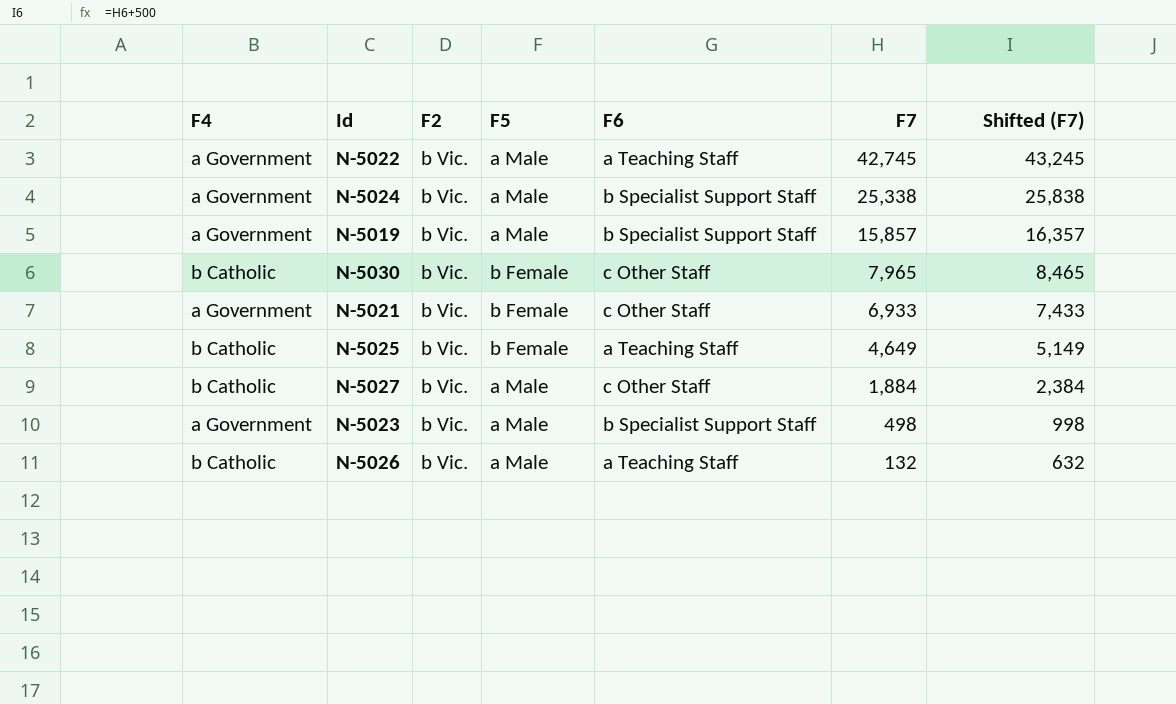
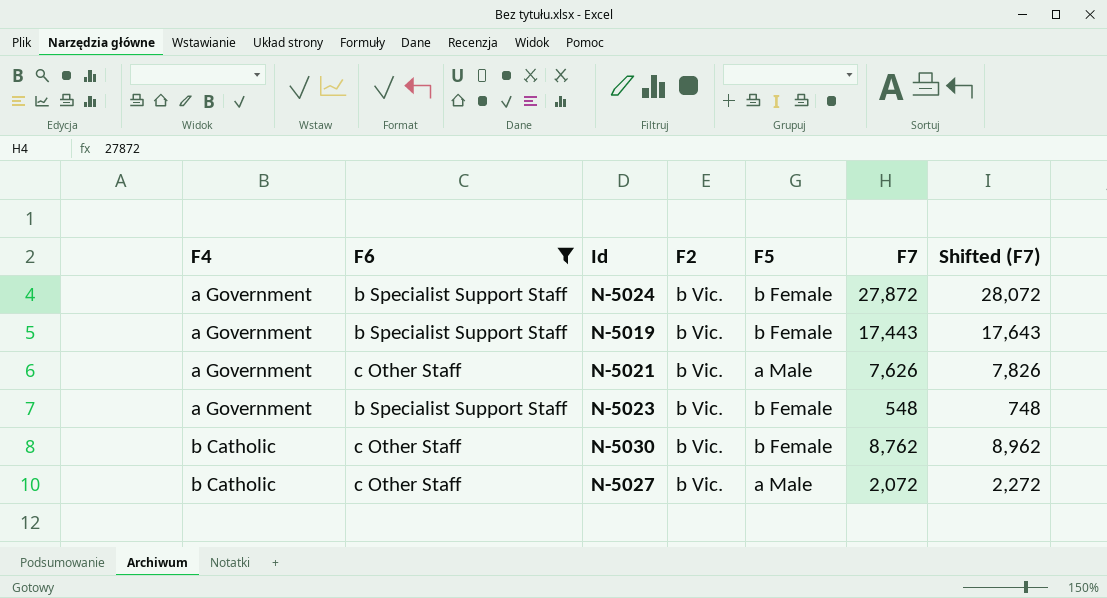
filter: none -> F6 != a Teaching Staff
row order: F7 descending -> F4 ascending
column F6 | position: 5 -> 2
column Shifted (F7) | formula: [F7] + 500 -> [F7] + 200
N-5024 | F5: a Male -> b Female
N-5024 | F7: 25,338 -> 27,872
N-5019 | F5: a Male -> b Female
N-5019 | F7: 15,857 -> 17,443
N-5021 | F5: b Female -> a Male
N-5021 | F7: 6,933 -> 7,626
N-5023 | F5: a Male -> b Female
N-5023 | F7: 498 -> 548
N-5030 | F7: 7,965 -> 8,762
N-5027 | F7: 1,884 -> 2,072

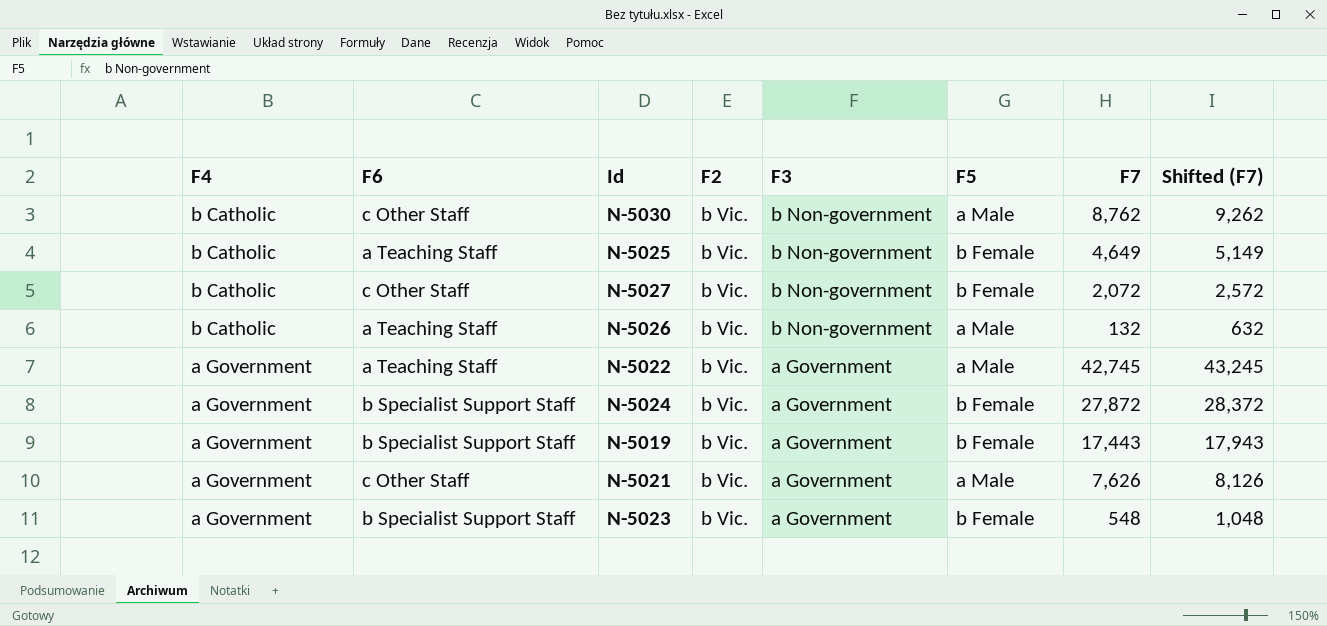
filter: F6 != a Teaching Staff -> none
row order: F4 ascending -> F4 descending
column F3 | position: none -> 5
column Shifted (F7) | formula: [F7] + 200 -> [F7] + 500
N-5030 | F5: b Female -> a Male
N-5027 | F5: a Male -> b Female

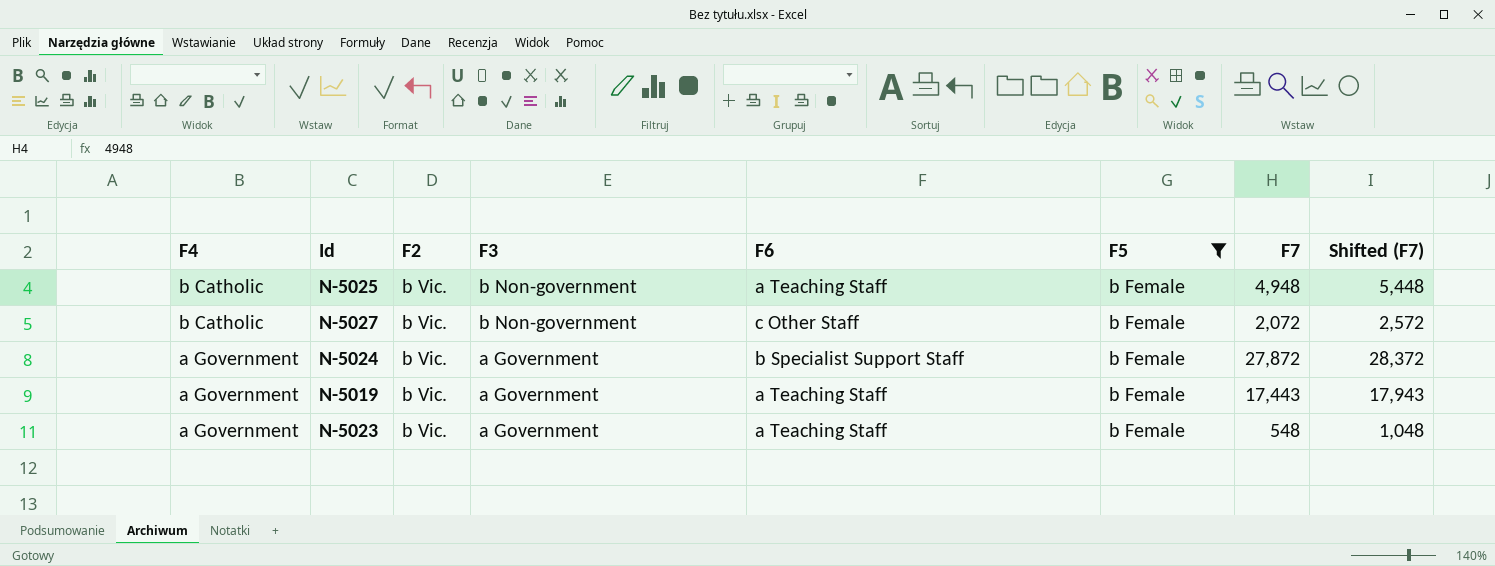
filter: none -> F5 = b Female
column F6 | position: 2 -> 5
N-5025 | F7: 4,649 -> 4,948
N-5025 | Shifted (F7): 5,149 -> 5,448
N-5019 | F6: b Specialist Support Staff -> a Teaching Staff
N-5023 | F6: b Specialist Support Staff -> a Teaching Staff

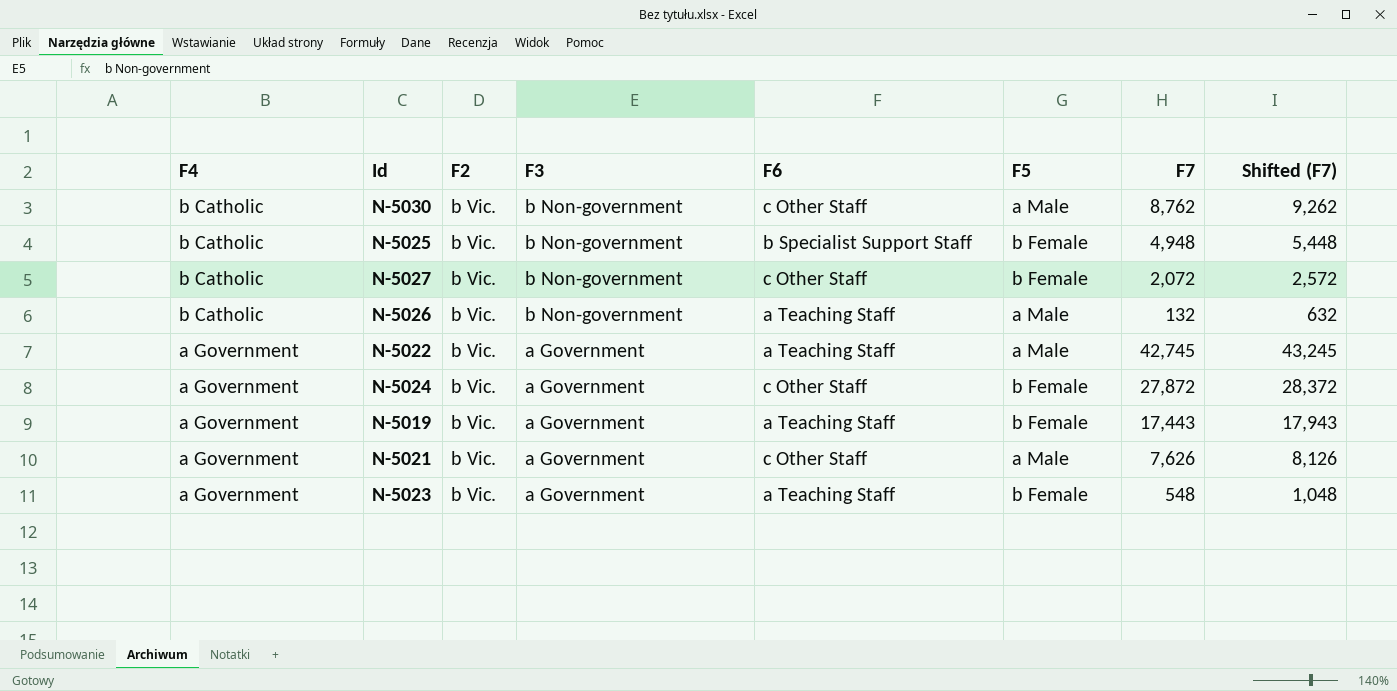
filter: F5 = b Female -> none
N-5025 | F6: a Teaching Staff -> b Specialist Support Staff
N-5024 | F6: b Specialist Support Staff -> c Other Staff

